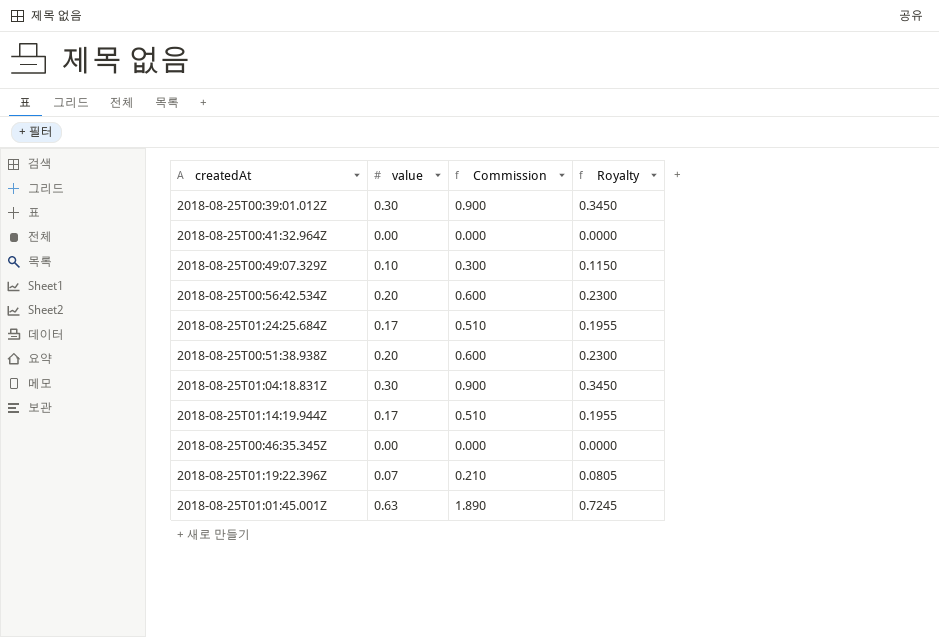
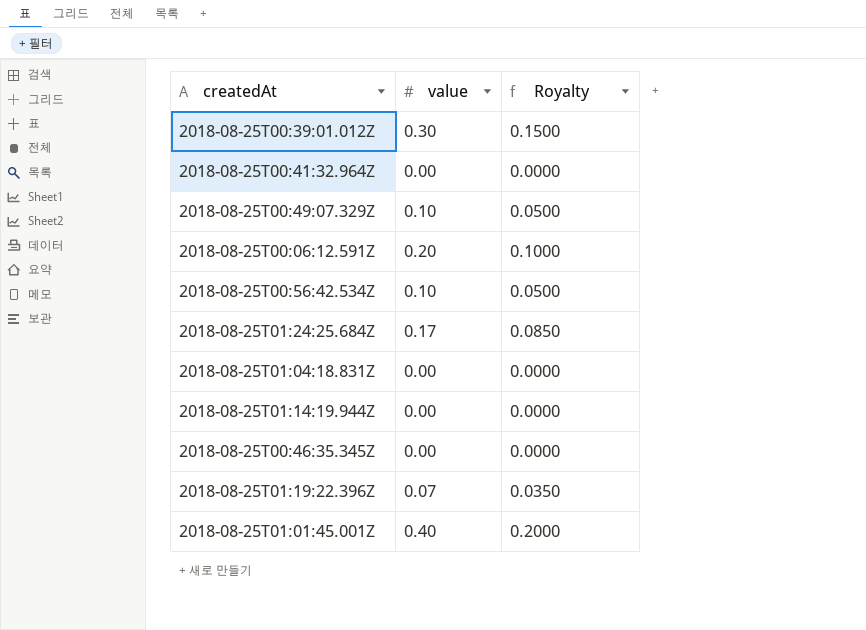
column Commission | formula: [value] * 3 -> none
column Royalty | formula: [value] * 1.15 -> [value] * 0.5
row 2018-08-25T00:51:38.938Z: 0.20 | 0.600 | 0.2300 -> none
row 2018-08-25T00:06:12.591Z: none -> 0.20 | 0.1000
2018-08-25T00:56:42.534Z | value: 0.20 -> 0.10
2018-08-25T01:04:18.831Z | value: 0.30 -> 0.00
2018-08-25T01:14:19.944Z | value: 0.17 -> 0.00
2018-08-25T01:01:45.001Z | value: 0.63 -> 0.40

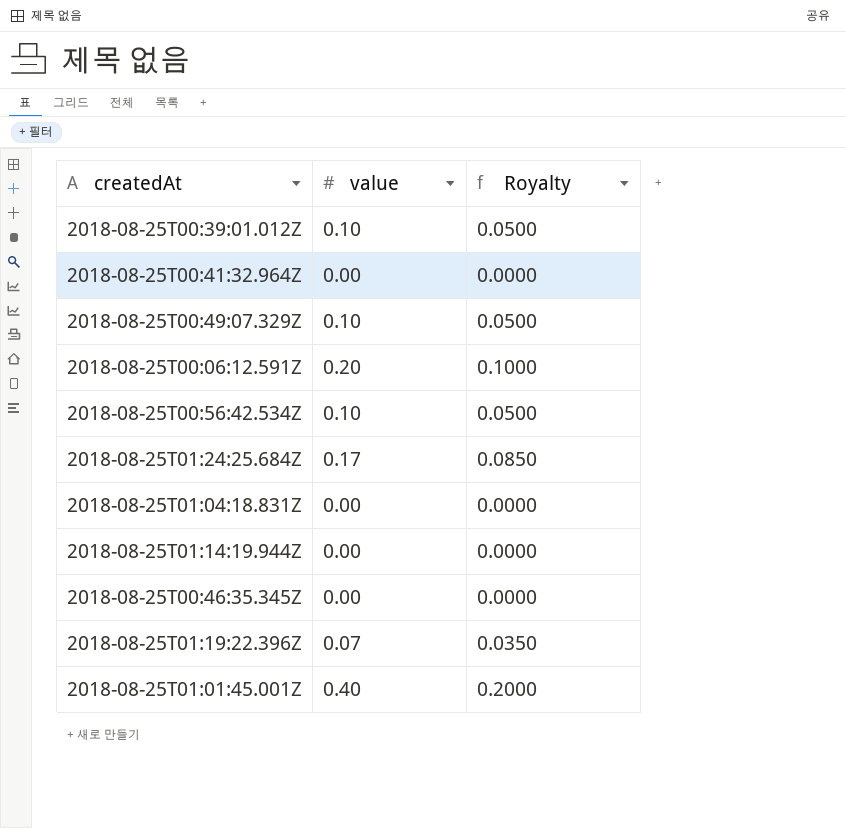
2018-08-25T00:39:01.012Z | value: 0.30 -> 0.10
2018-08-25T00:39:01.012Z | Royalty: 0.1500 -> 0.0500

